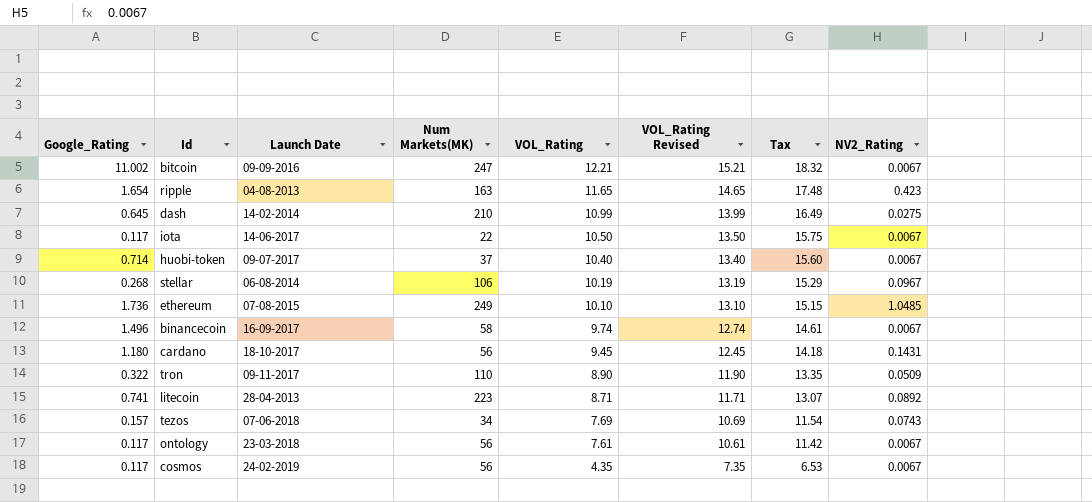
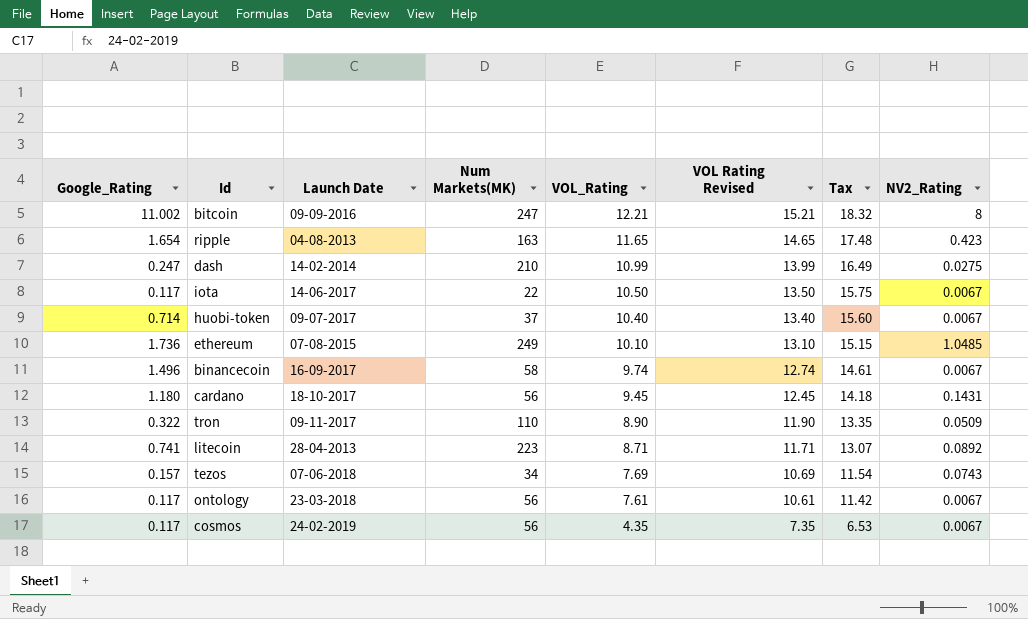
column name: VOL_Rating Revised -> VOL Rating Revised
row stellar: 0.268 | 06-08-2014 | 106 | 10.19 | 13.19 | 15.29 | 0.0967 -> none
bitcoin | NV2_Rating: 0.0067 -> 8
dash | Google_Rating: 0.645 -> 0.247

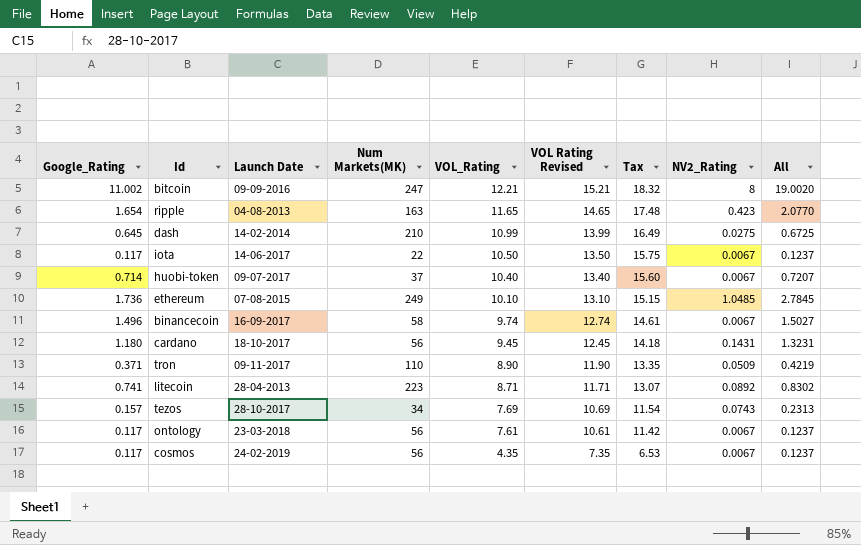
column All | formula: none -> [Google_Rating] + [NV2_Rating]
dash | Google_Rating: 0.247 -> 0.645
tron | Google_Rating: 0.322 -> 0.371
tezos | Launch Date: 07-06-2018 -> 28-10-2017

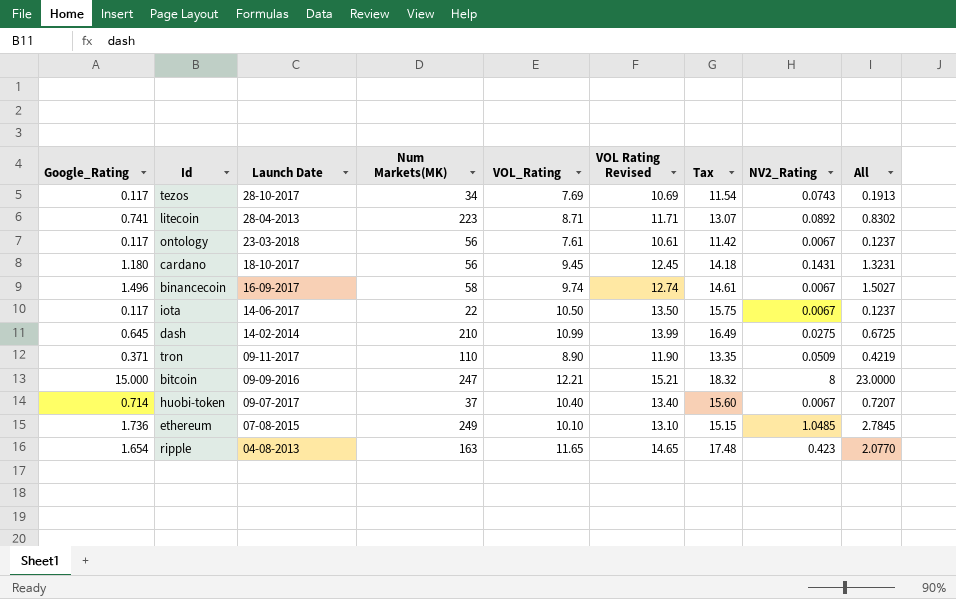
row order: VOL_Rating descending -> Launch Date descending
row cosmos: 0.117 | 24-02-2019 | 56 | 4.35 | 7.35 | 6.53 | 0.0067 | 0.1237 -> none
tezos | Google_Rating: 0.157 -> 0.117
tezos | All: 0.2313 -> 0.1913
bitcoin | Google_Rating: 11.002 -> 15.000
bitcoin | All: 19.0020 -> 23.0000

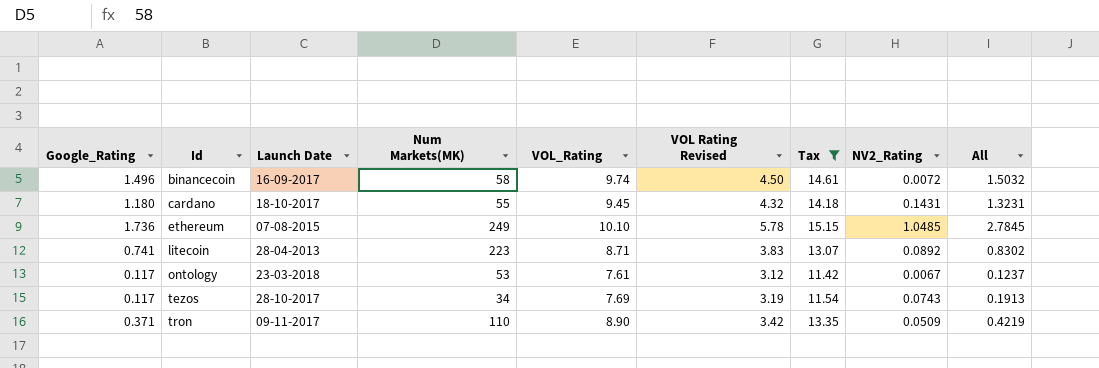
filter: none -> Tax <= 15.15
row order: Launch Date descending -> Id ascending
column VOL Rating Revised | formula: [VOL_Rating] + 3 -> [All] + 3
binancecoin | NV2_Rating: 0.0067 -> 0.0072
binancecoin | All: 1.5027 -> 1.5032
cardano | Num Markets(MK): 56 -> 55
ontology | Num Markets(MK): 56 -> 53

